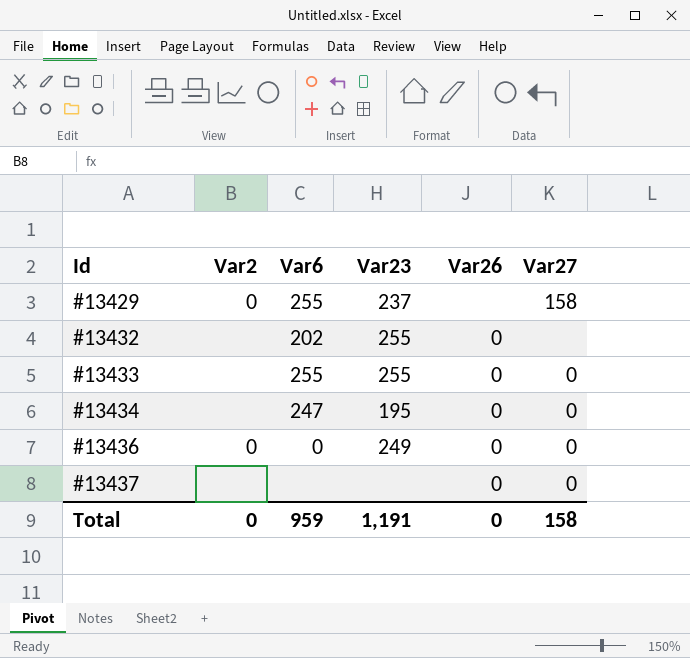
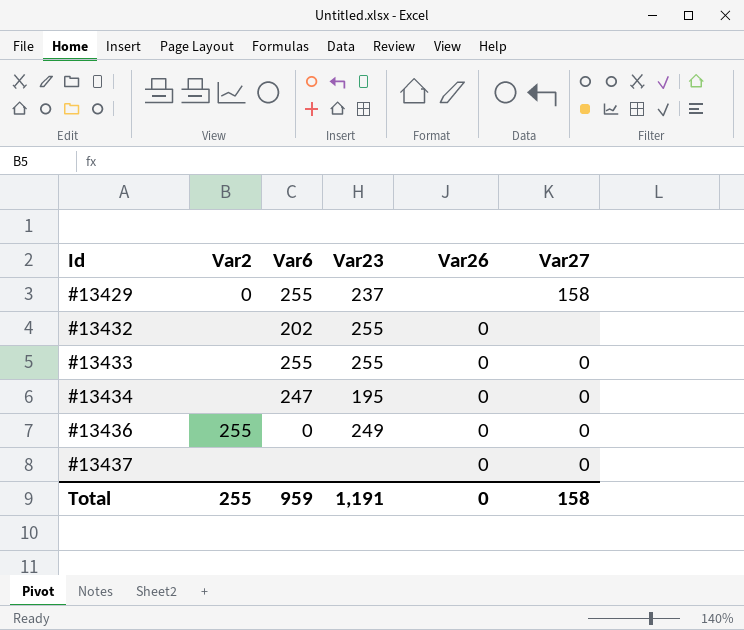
#13436 | Var2: 0 -> 255
Total | Var2: 0 -> 255

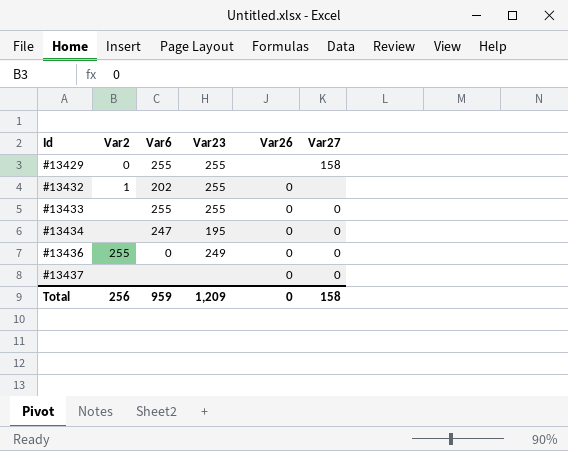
#13429 | Var23: 237 -> 255
#13432 | Var2: none -> 1
Total | Var2: 255 -> 256
Total | Var23: 1,191 -> 1,209

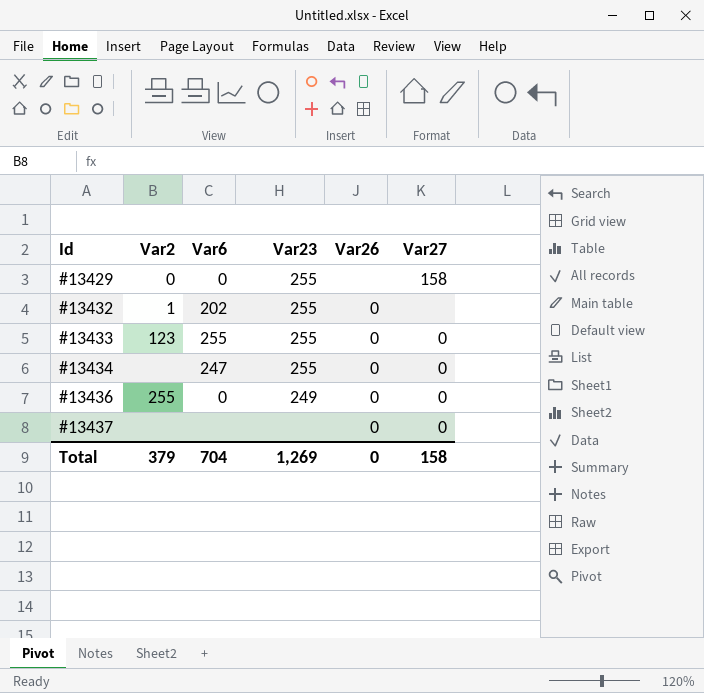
#13429 | Var6: 255 -> 0
#13433 | Var2: none -> 123
#13434 | Var23: 195 -> 255
Total | Var2: 256 -> 379
Total | Var6: 959 -> 704
Total | Var23: 1,209 -> 1,269

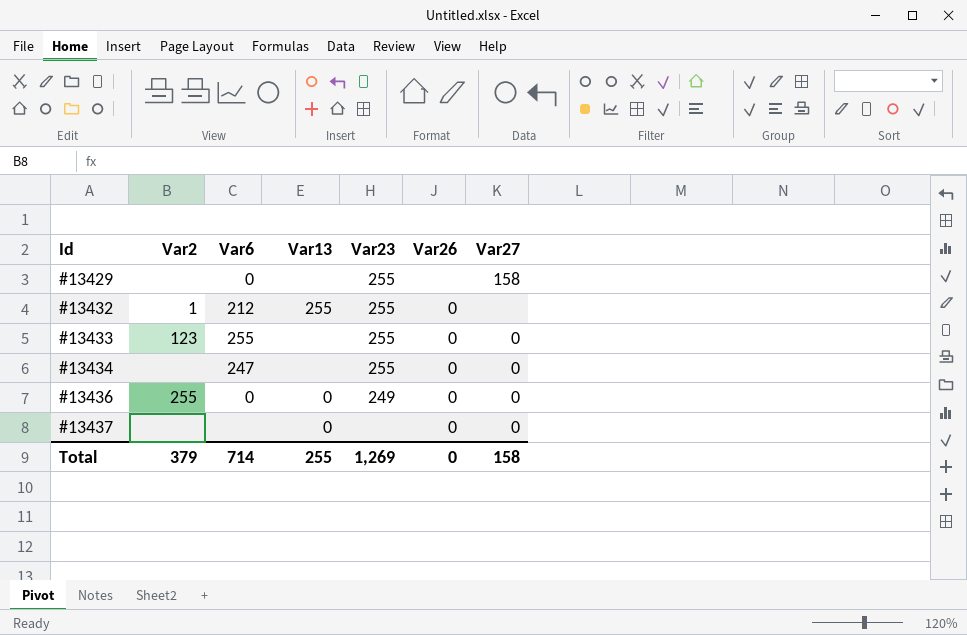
column Var13 | position: none -> 4
#13429 | Var2: 0 -> none
#13432 | Var6: 202 -> 212
Total | Var6: 704 -> 714

